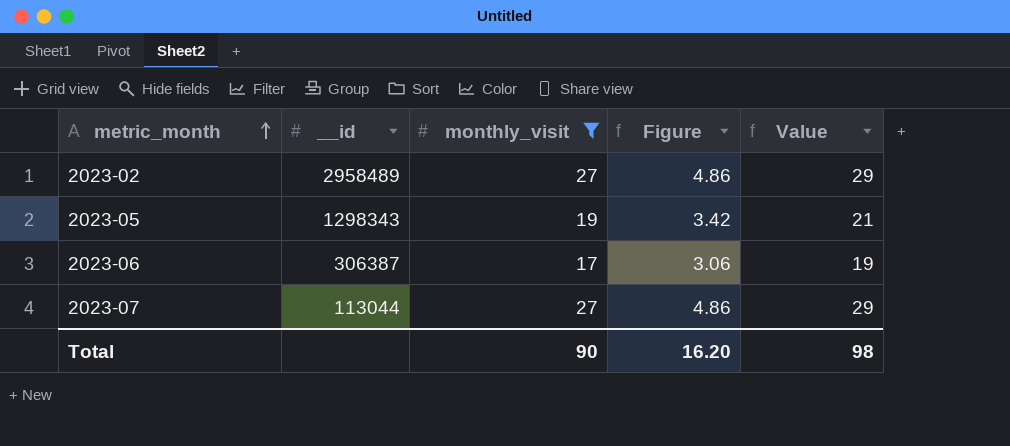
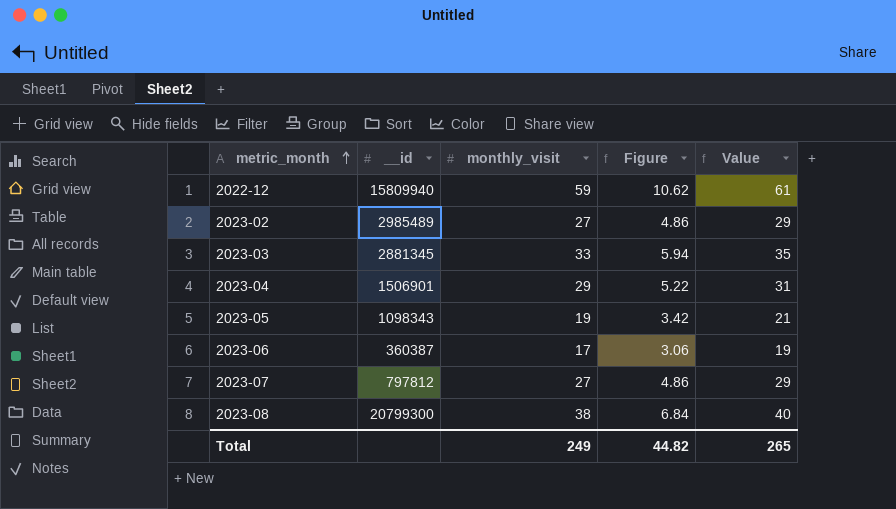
filter: monthly_visit <= 27 -> none
2023-02 | __id: 2958489 -> 2985489
2023-05 | __id: 1298343 -> 1098343
2023-06 | __id: 306387 -> 360387
2023-07 | __id: 113044 -> 797812
Total | monthly_visit: 90 -> 249
Total | Figure: 16.20 -> 44.82
Total | Value: 98 -> 265

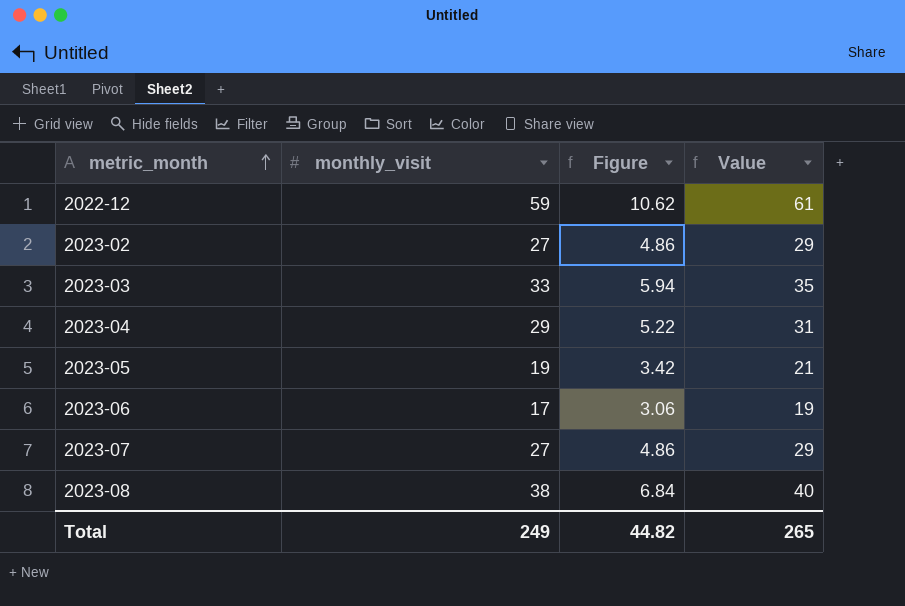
column __id | position: 2 -> none

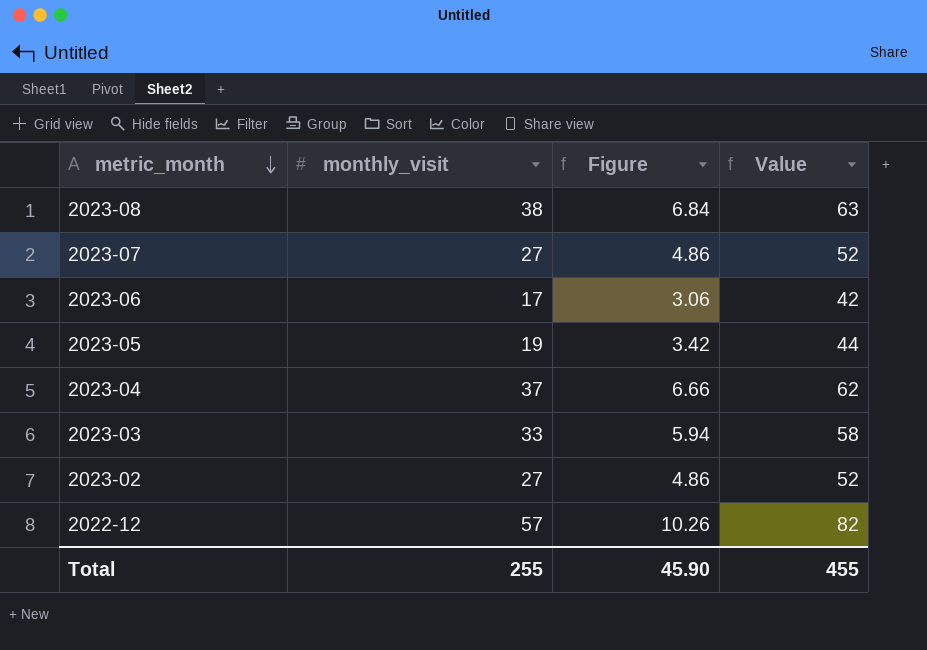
row order: metric_month ascending -> metric_month descending
column Value | formula: [monthly_visit] + 2 -> [monthly_visit] + 25
2023-04 | monthly_visit: 29 -> 37
2023-04 | Figure: 5.22 -> 6.66
2022-12 | monthly_visit: 59 -> 57
2022-12 | Figure: 10.62 -> 10.26
Total | monthly_visit: 249 -> 255
Total | Figure: 44.82 -> 45.90
Total | Value: 265 -> 455

